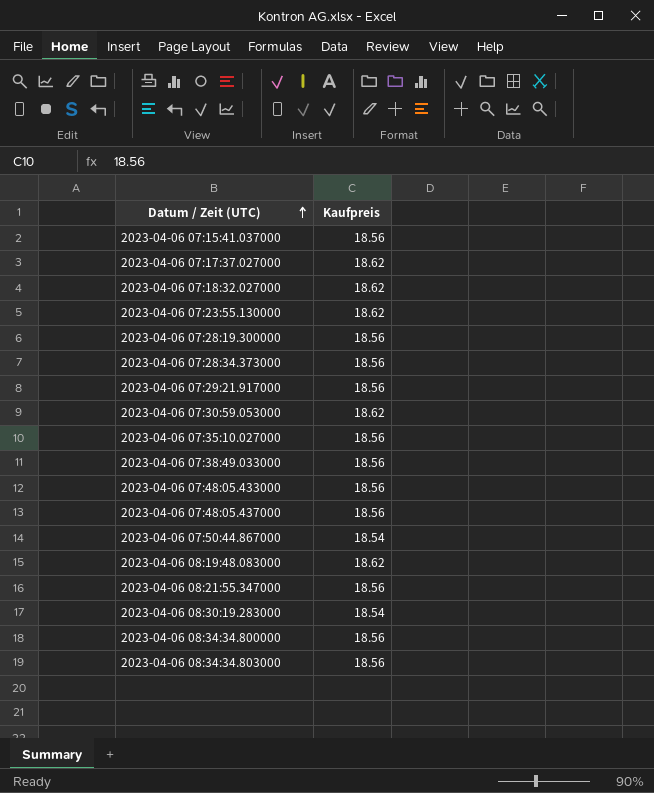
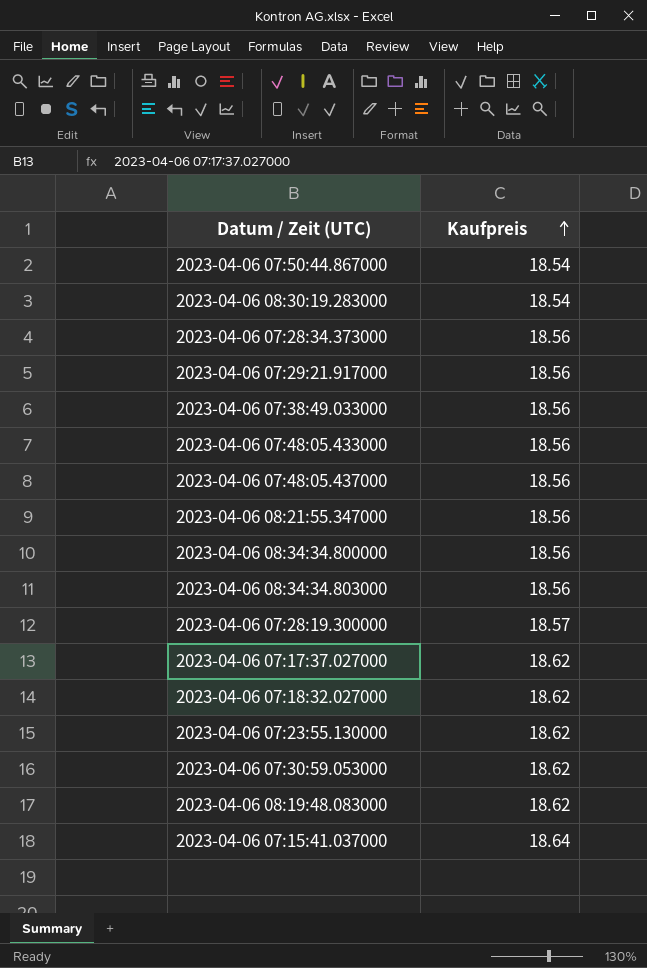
row order: Datum / Zeit (UTC) ascending -> Kaufpreis ascending
row 2023-04-06 07:35:10.027000: 18.56 -> none
2023-04-06 07:28:19.300000 | Kaufpreis: 18.56 -> 18.57
2023-04-06 07:15:41.037000 | Kaufpreis: 18.56 -> 18.64

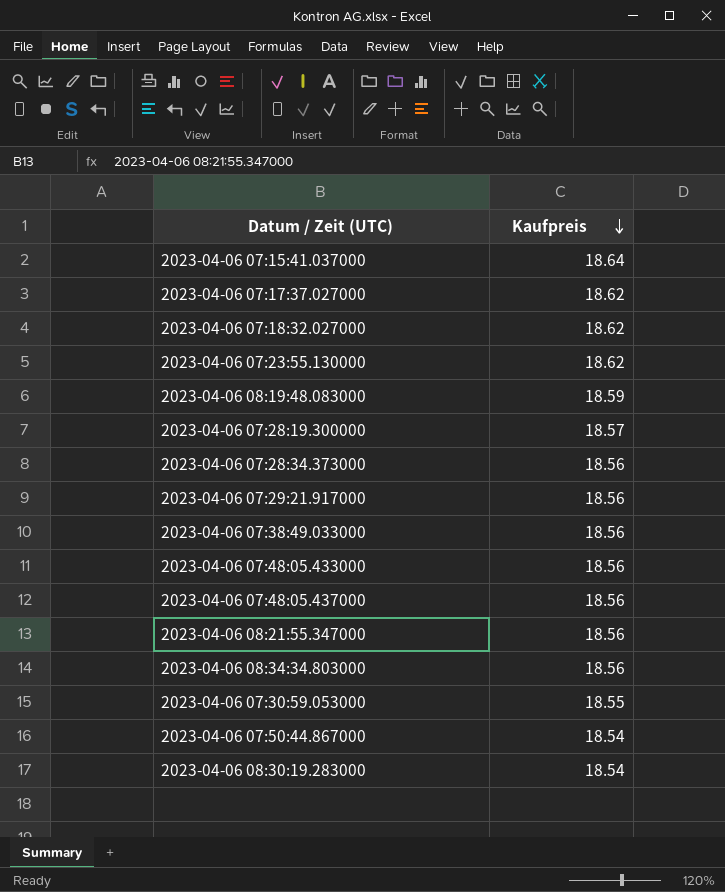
row order: Kaufpreis ascending -> Kaufpreis descending
row 2023-04-06 08:34:34.800000: 18.56 -> none
2023-04-06 08:19:48.083000 | Kaufpreis: 18.62 -> 18.59
2023-04-06 07:30:59.053000 | Kaufpreis: 18.62 -> 18.55

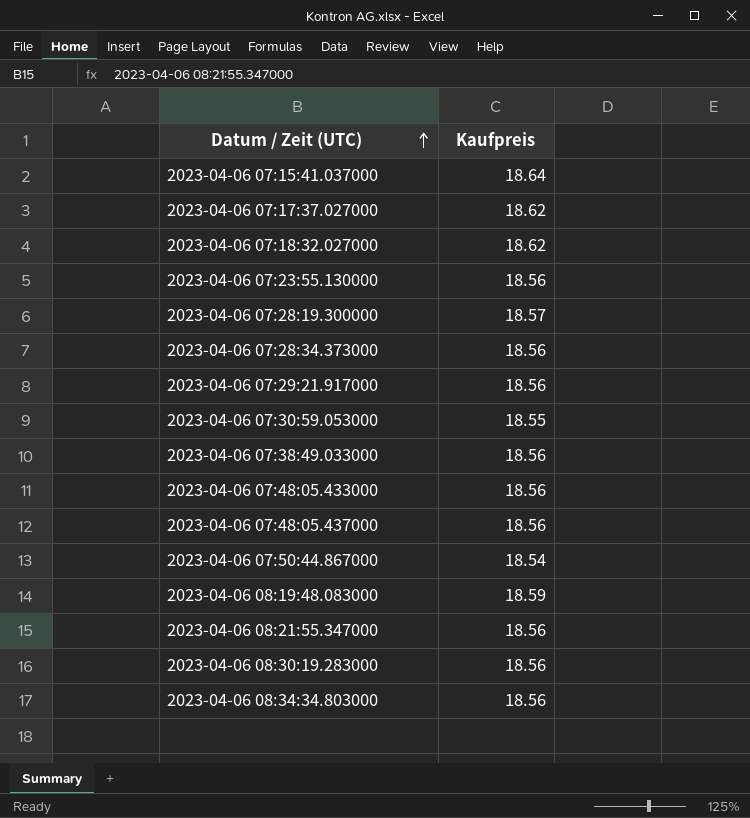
row order: Kaufpreis descending -> Datum / Zeit (UTC) ascending
2023-04-06 07:23:55.130000 | Kaufpreis: 18.62 -> 18.56
2023-04-06 08:30:19.283000 | Kaufpreis: 18.54 -> 18.56

